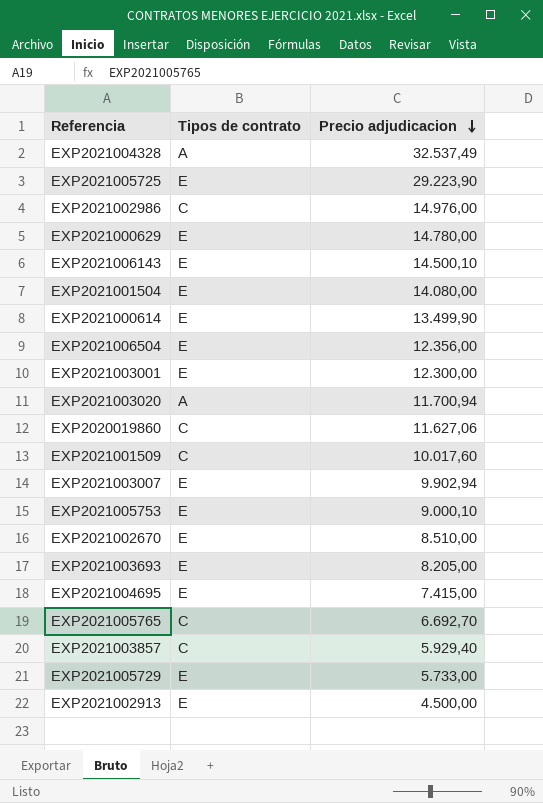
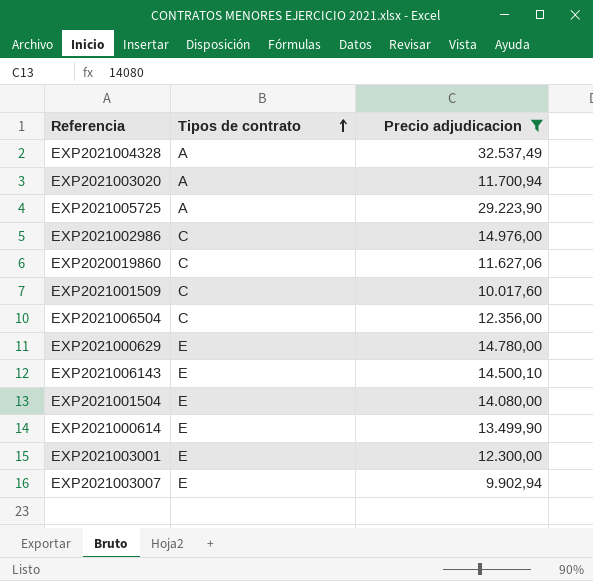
filter: none -> Precio adjudicacion >= 9.902,94
row order: Precio adjudicacion descending -> Tipos de contrato ascending
EXP2021005725 | Tipos de contrato: E -> A
EXP2021006504 | Tipos de contrato: E -> C

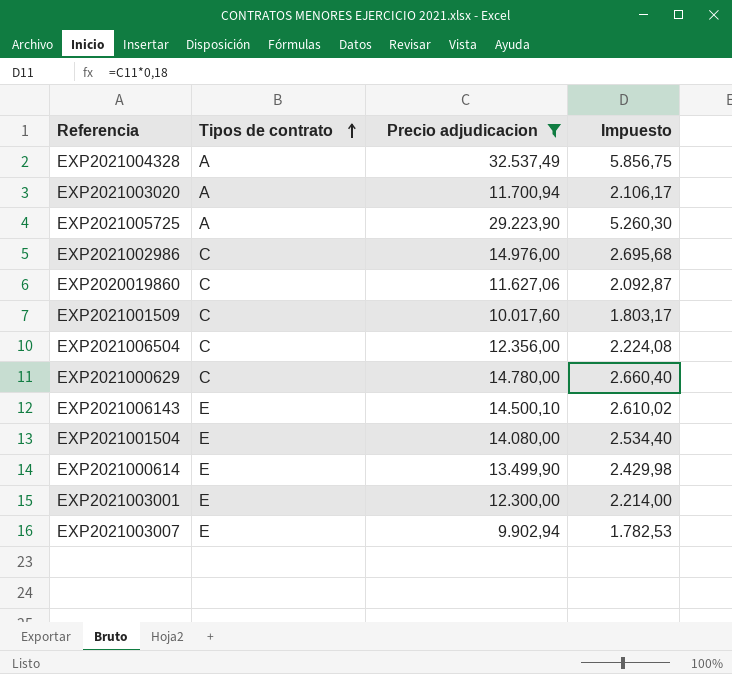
column Impuesto | formula: none -> [Precio adjudicacion] * 0,18
EXP2021000629 | Tipos de contrato: E -> C

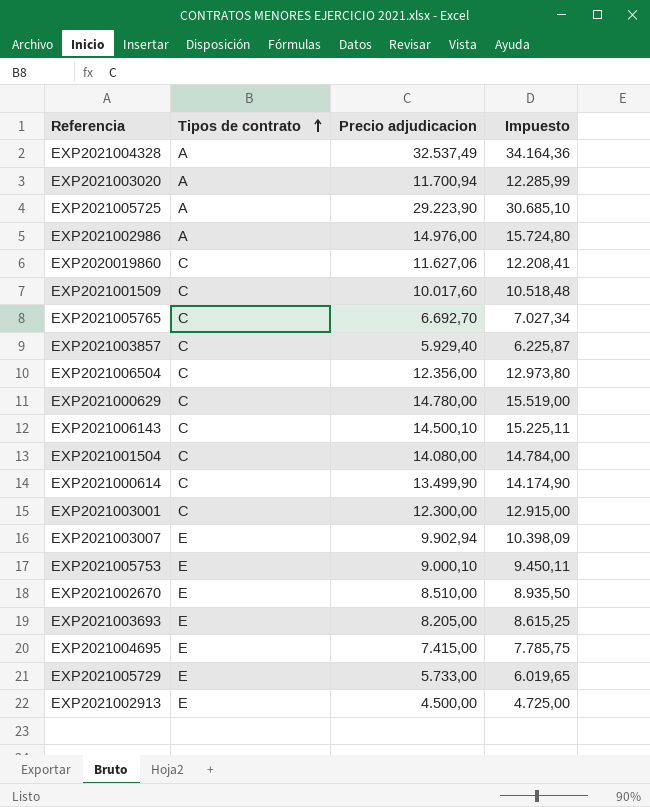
filter: Precio adjudicacion >= 9.902,94 -> none
column Impuesto | formula: [Precio adjudicacion] * 0,18 -> [Precio adjudicacion] * 1,05
EXP2021002986 | Tipos de contrato: C -> A
EXP2021006143 | Tipos de contrato: E -> C
EXP2021001504 | Tipos de contrato: E -> C
EXP2021000614 | Tipos de contrato: E -> C
EXP2021003001 | Tipos de contrato: E -> C

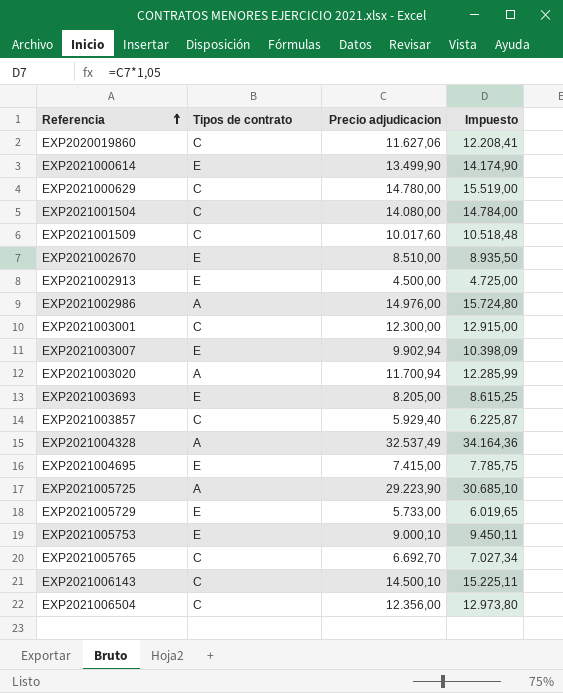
row order: Tipos de contrato ascending -> Referencia ascending
EXP2021000614 | Tipos de contrato: C -> E

